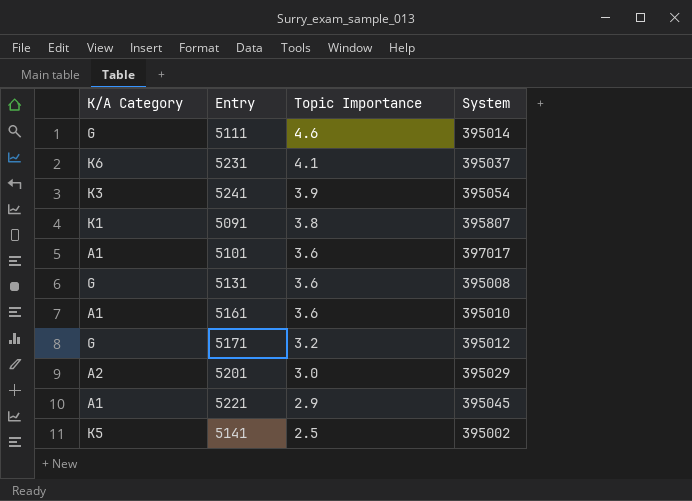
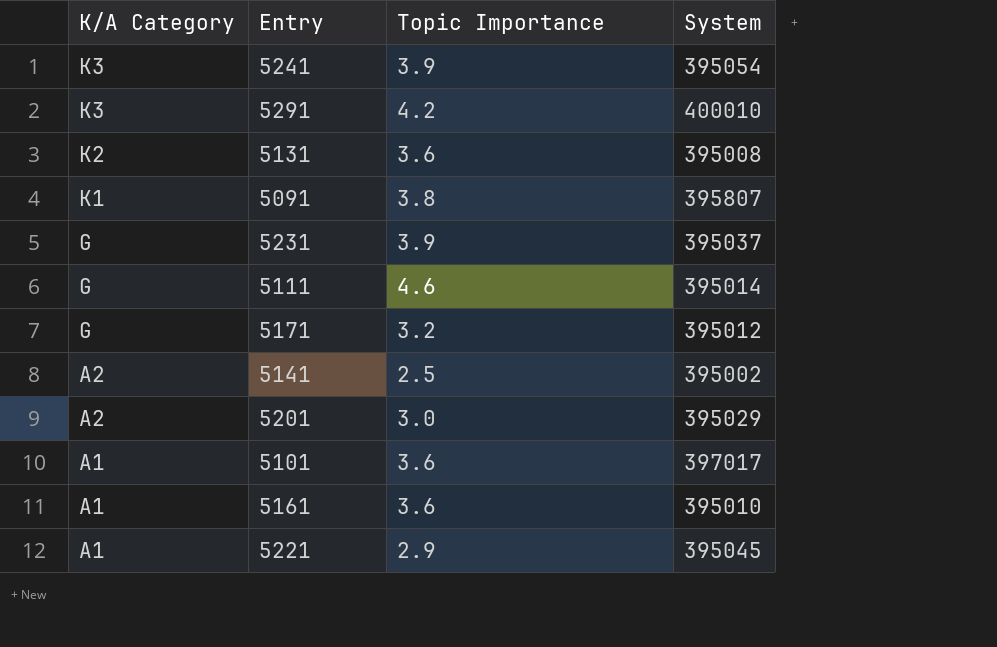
row order: Topic Importance descending -> K/A Category descending
row 5291: none -> K3 | 4.2 | 400010
5131 | K/A Category: G -> K2
5231 | K/A Category: K6 -> G
5231 | Topic Importance: 4.1 -> 3.9
5141 | K/A Category: K5 -> A2

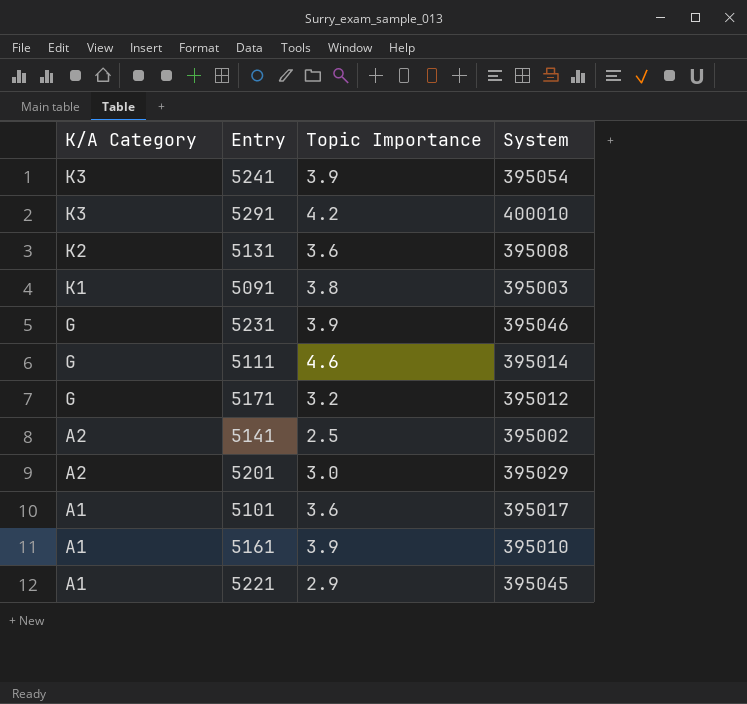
5091 | System: 395807 -> 395003
5231 | System: 395037 -> 395046
5101 | System: 397017 -> 395017
5161 | Topic Importance: 3.6 -> 3.9

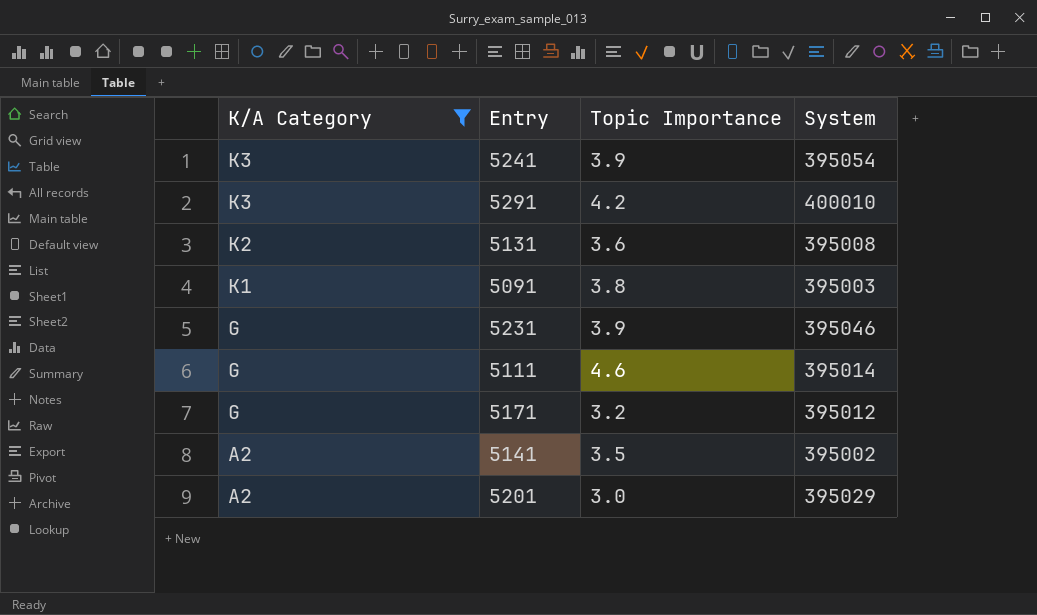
filter: none -> K/A Category != A1
5141 | Topic Importance: 2.5 -> 3.5

